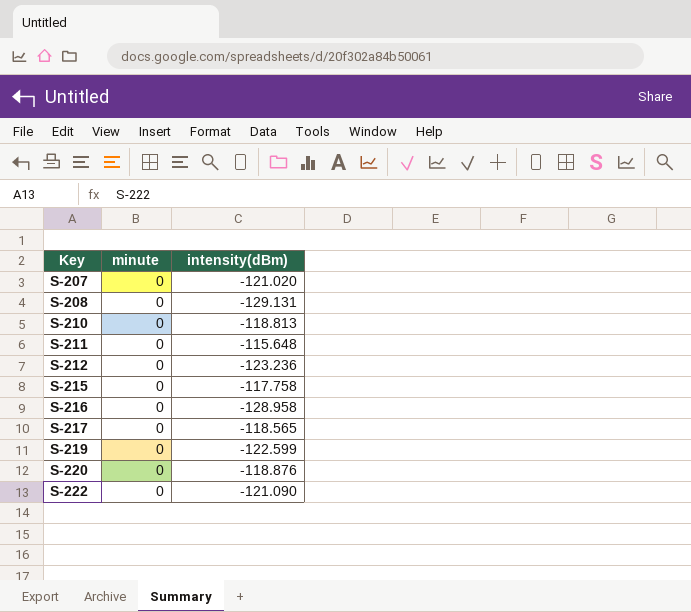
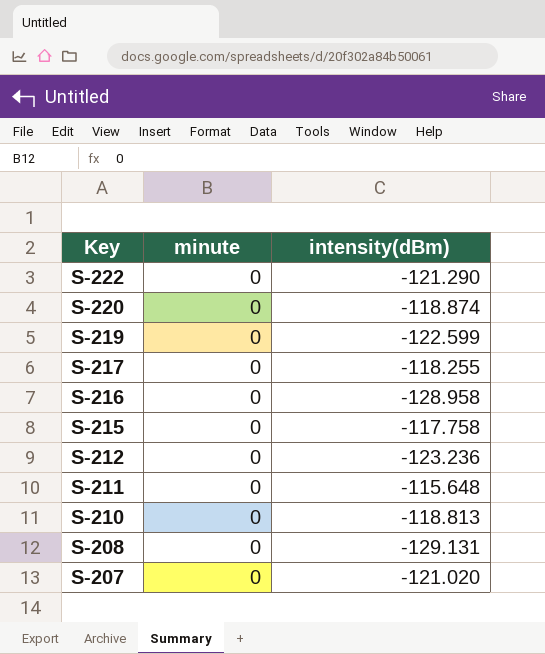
row order: Key ascending -> Key descending
S-222 | intensity(dBm): -121.090 -> -121.290
S-220 | intensity(dBm): -118.876 -> -118.874
S-217 | intensity(dBm): -118.565 -> -118.255

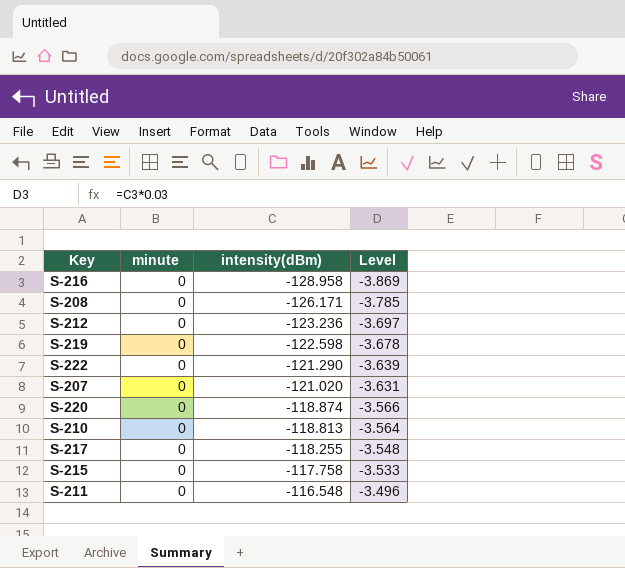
row order: Key descending -> intensity(dBm) ascending
column Level | formula: none -> [intensity(dBm)] * 0.03
S-208 | intensity(dBm): -129.131 -> -126.171
S-219 | intensity(dBm): -122.599 -> -122.598
S-211 | intensity(dBm): -115.648 -> -116.548

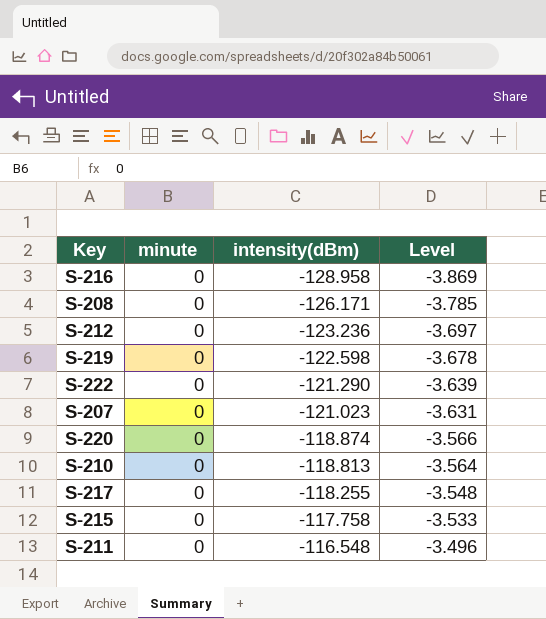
S-207 | intensity(dBm): -121.020 -> -121.023

